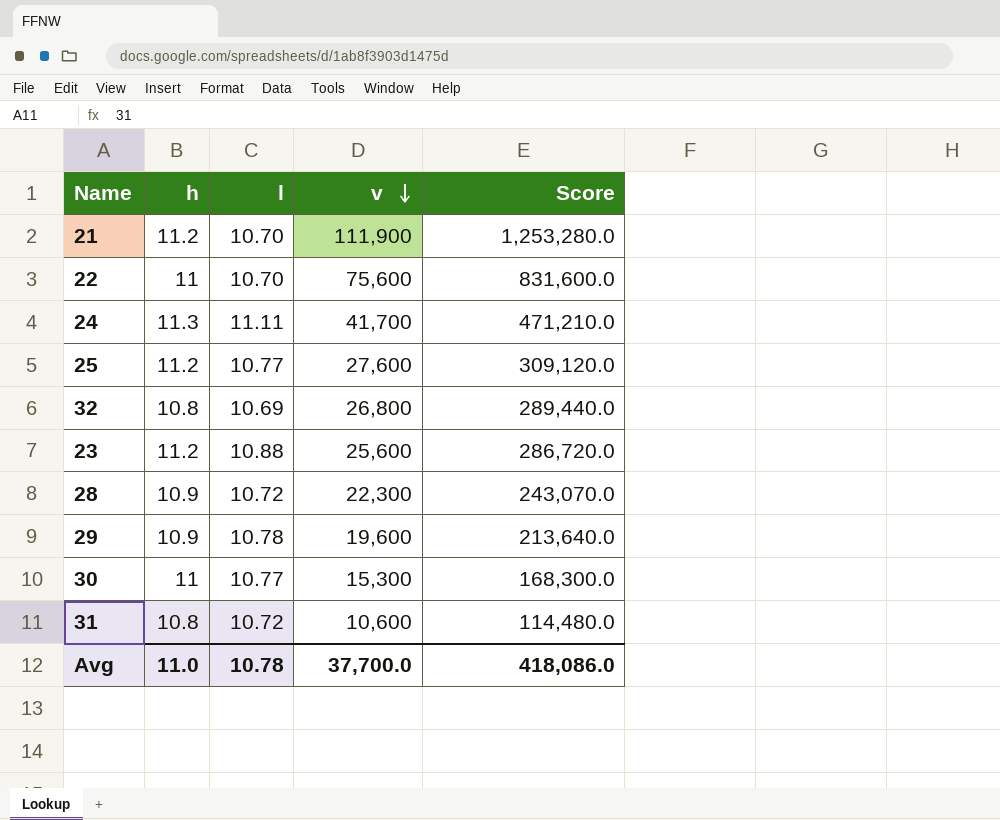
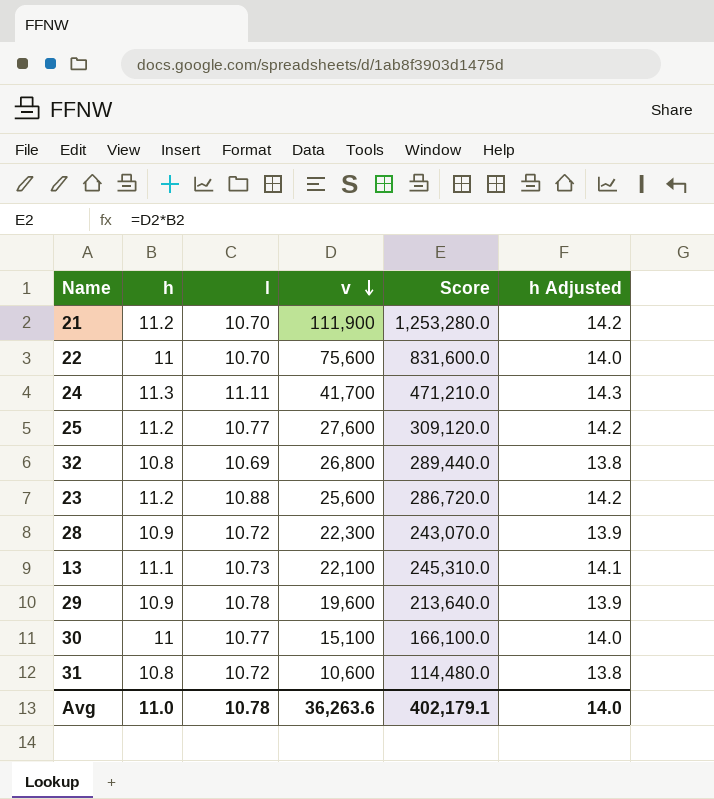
column h Adjusted | formula: none -> [h] + 3
row 13: none -> 11.1 | 10.73 | 22,100 | 245,310.0 | 14.1
30 | v: 15,300 -> 15,100
30 | Score: 168,300.0 -> 166,100.0
Avg | v: 37,700.0 -> 36,263.6
Avg | Score: 418,086.0 -> 402,179.1

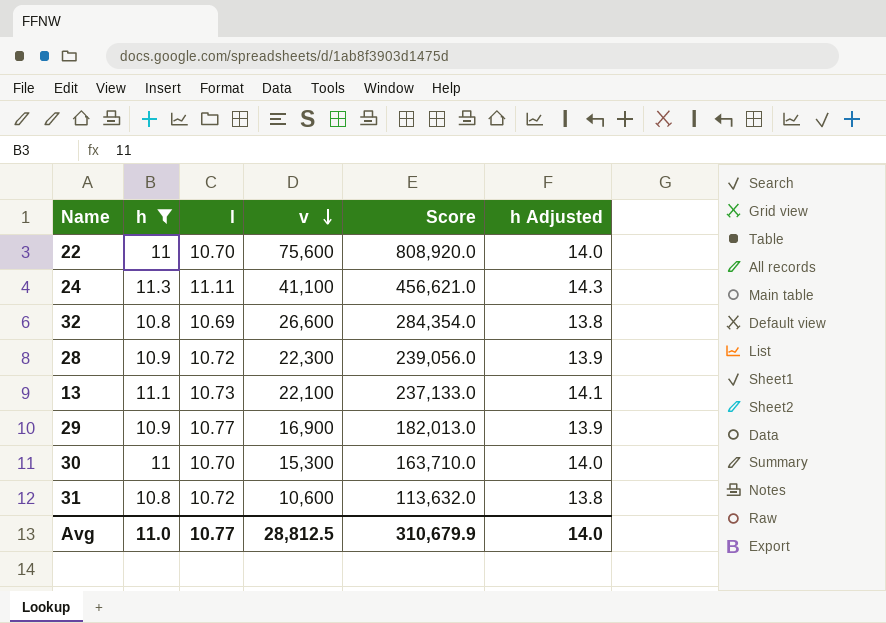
filter: none -> h != 11.2
column Score | formula: [h] * [v] -> [l] * [v]
24 | v: 41,700 -> 41,100
32 | v: 26,800 -> 26,600
29 | l: 10.78 -> 10.77
29 | v: 19,600 -> 16,900
30 | l: 10.77 -> 10.70
30 | v: 15,100 -> 15,300
Avg | l: 10.78 -> 10.77
Avg | v: 36,263.6 -> 28,812.5
Avg | Score: 402,179.1 -> 310,679.9

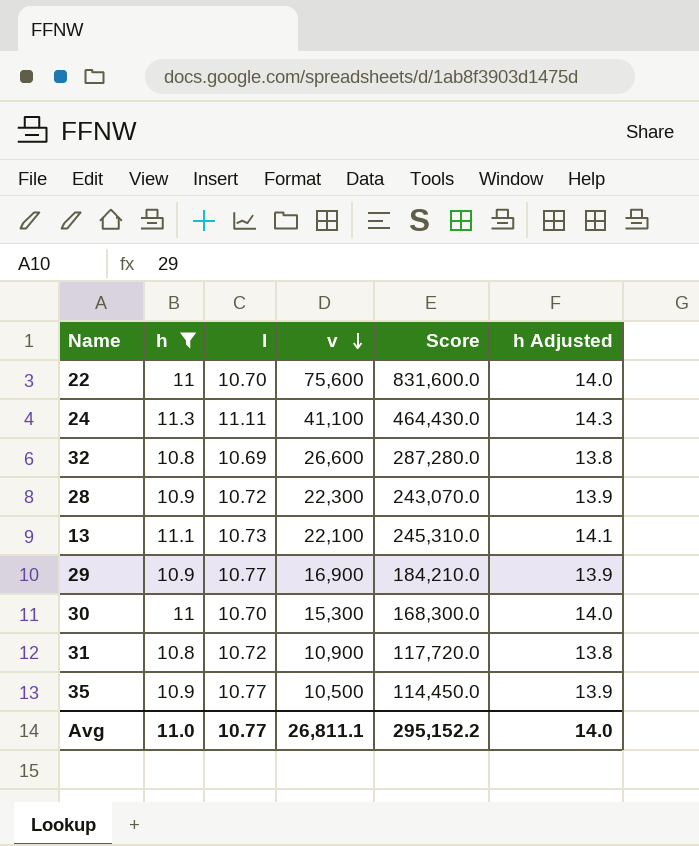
column Score | formula: [l] * [v] -> [h] * [v]
31 | v: 10,600 -> 10,900
row 35: none -> 10.9 | 10.77 | 10,500 | 114,450.0 | 13.9
Avg | v: 28,812.5 -> 26,811.1
Avg | Score: 310,679.9 -> 295,152.2

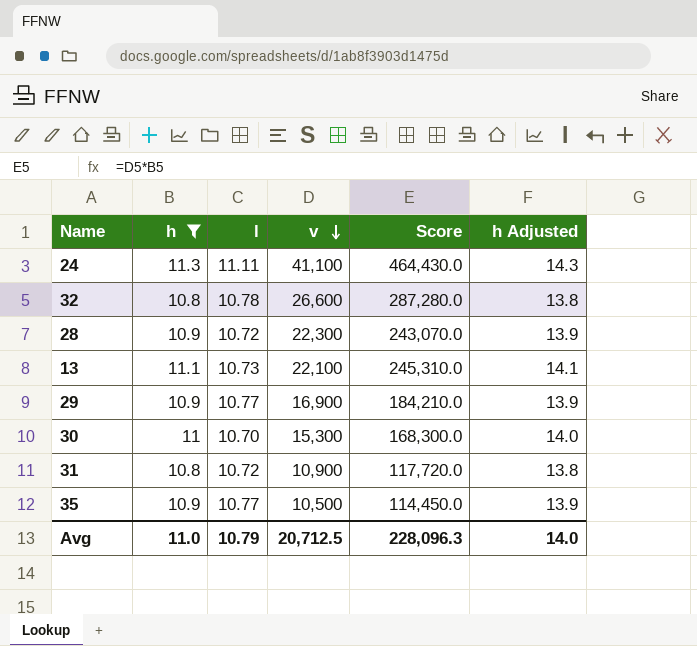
row 22: 11 | 10.70 | 75,600 | 831,600.0 | 14.0 -> none
32 | l: 10.69 -> 10.78
Avg | l: 10.77 -> 10.79
Avg | v: 26,811.1 -> 20,712.5
Avg | Score: 295,152.2 -> 228,096.3

